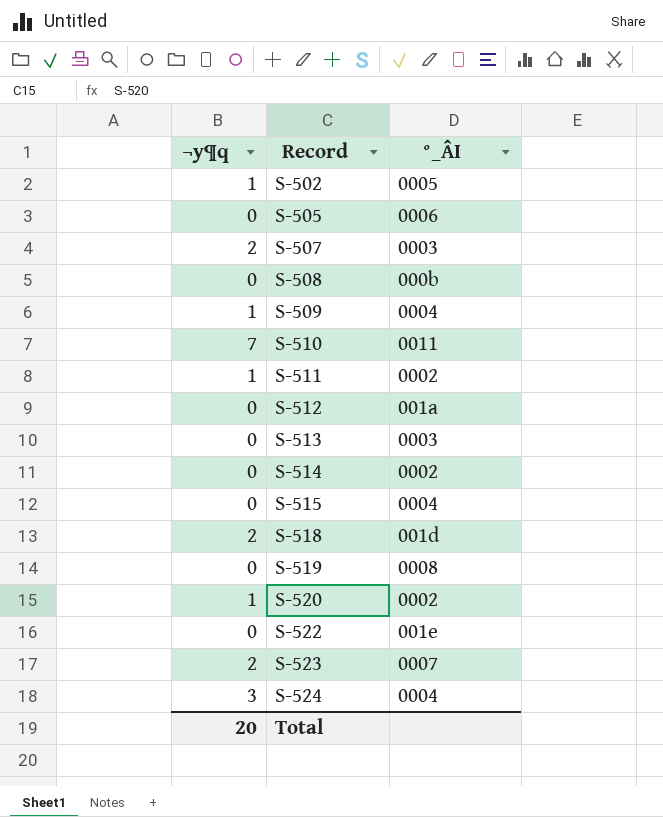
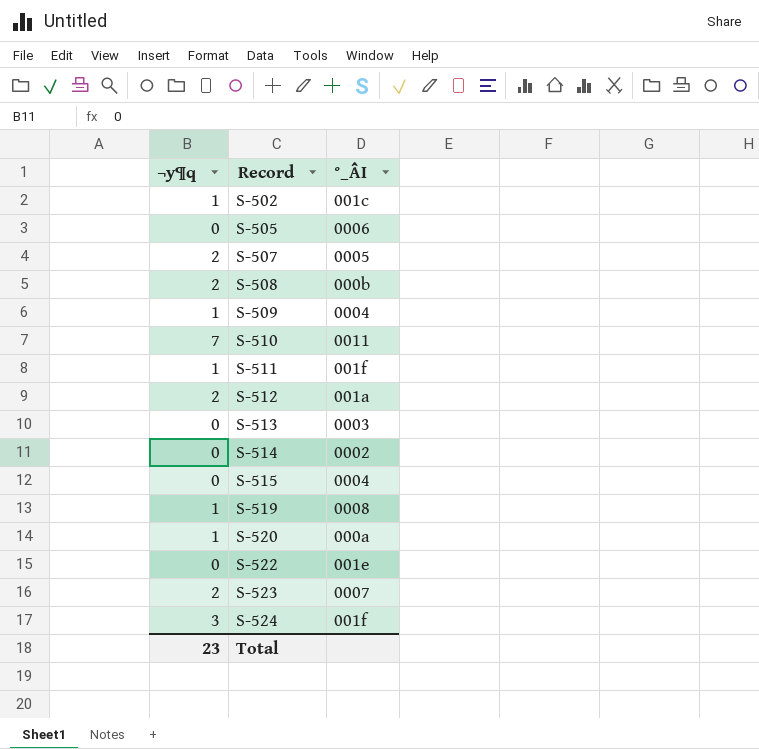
row S-518: 2 | 001d -> none
S-502 | °_ÂI: 0005 -> 001c
S-507 | °_ÂI: 0003 -> 0005
S-508 | ¬y¶q: 0 -> 2
S-511 | °_ÂI: 0002 -> 001f
S-512 | ¬y¶q: 0 -> 2
S-519 | ¬y¶q: 0 -> 1
S-520 | °_ÂI: 0002 -> 000a
S-524 | °_ÂI: 0004 -> 001f
Total | ¬y¶q: 20 -> 23

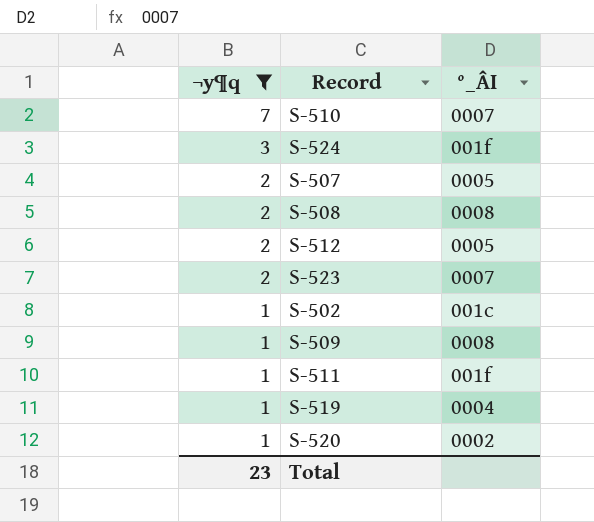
filter: none -> ¬y¶q != 0
row order: Record ascending -> ¬y¶q descending
S-510 | °_ÂI: 0011 -> 0007
S-508 | °_ÂI: 000b -> 0008
S-512 | °_ÂI: 001a -> 0005
S-509 | °_ÂI: 0004 -> 0008
S-519 | °_ÂI: 0008 -> 0004
S-520 | °_ÂI: 000a -> 0002

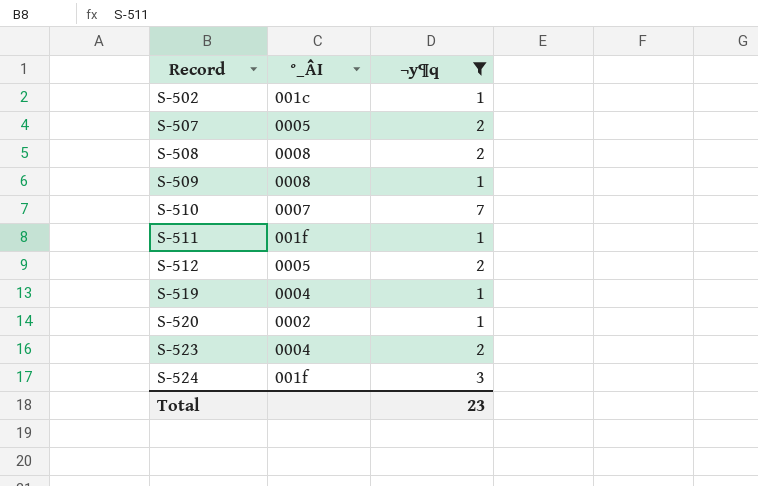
row order: ¬y¶q descending -> Record ascending
column ¬y¶q | position: 1 -> 3
S-523 | °_ÂI: 0007 -> 0004

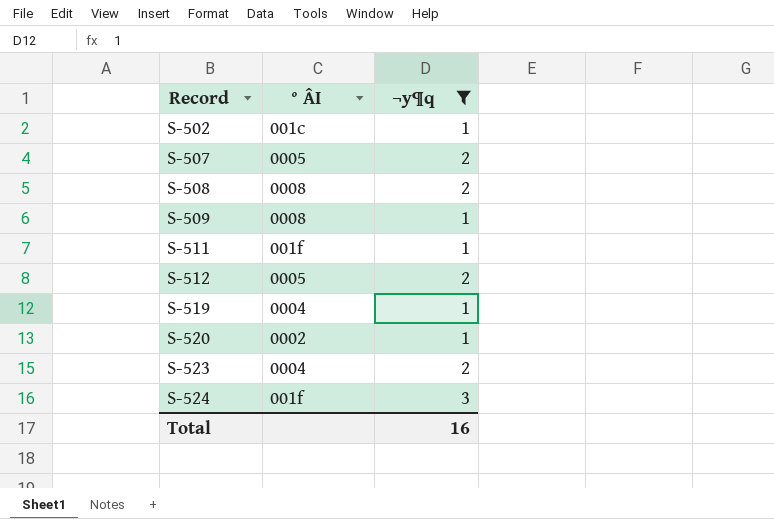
column name: °_ÂI -> ° ÂI
row S-510: 0007 | 7 -> none
Total | ¬y¶q: 23 -> 16

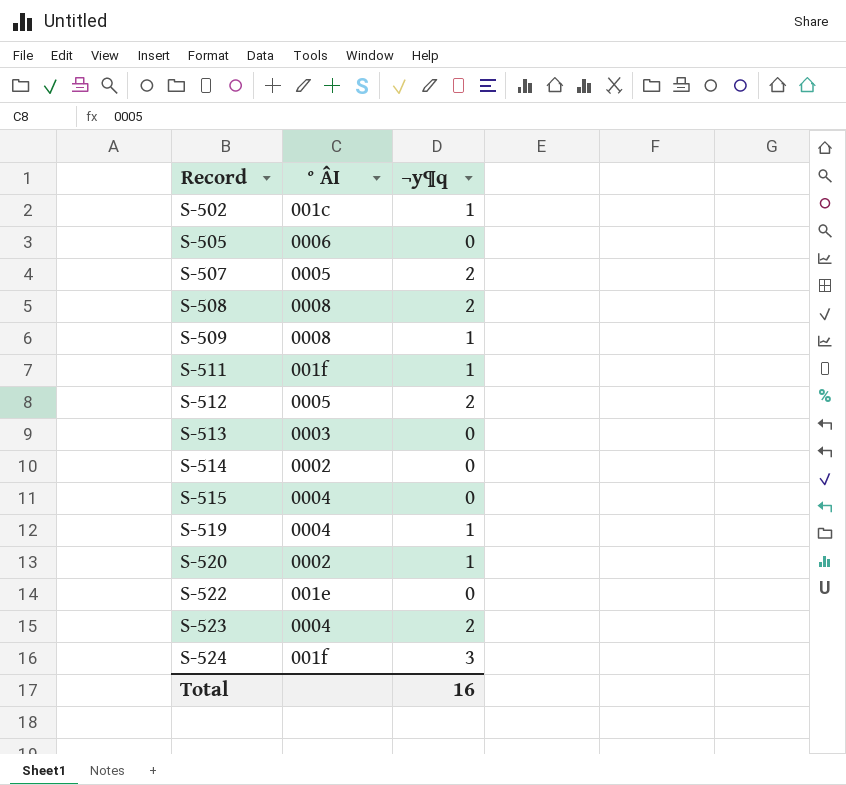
filter: ¬y¶q != 0 -> none

